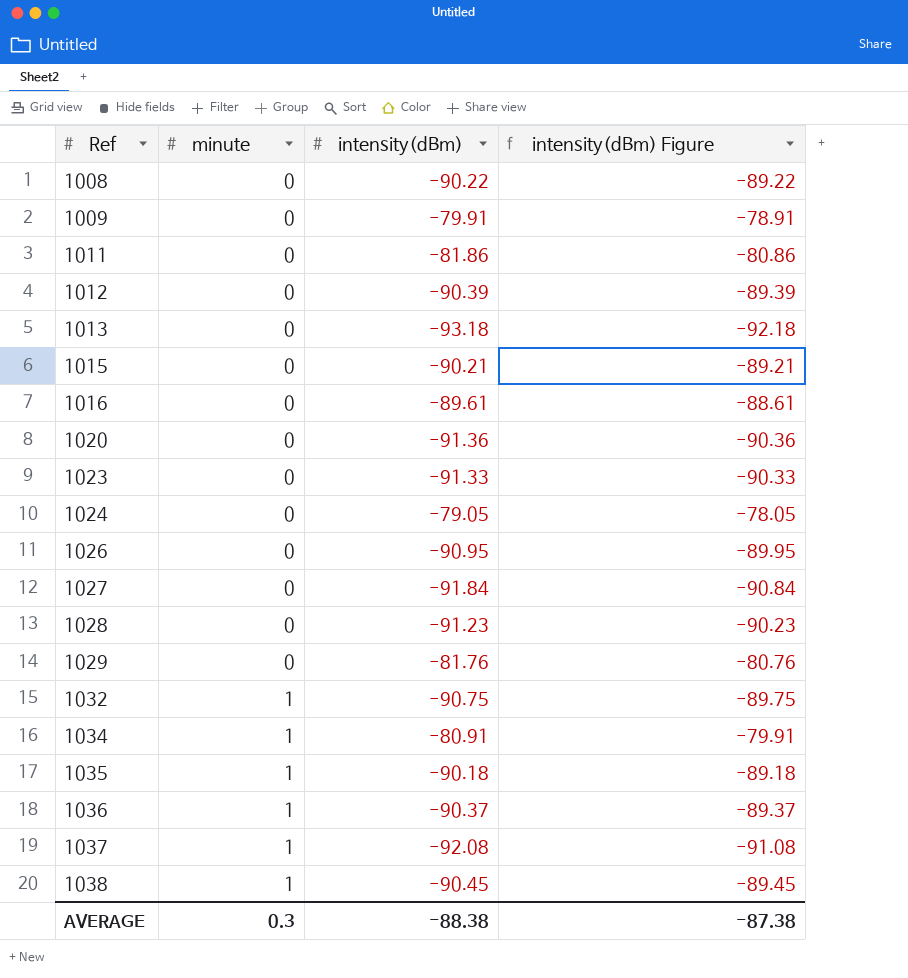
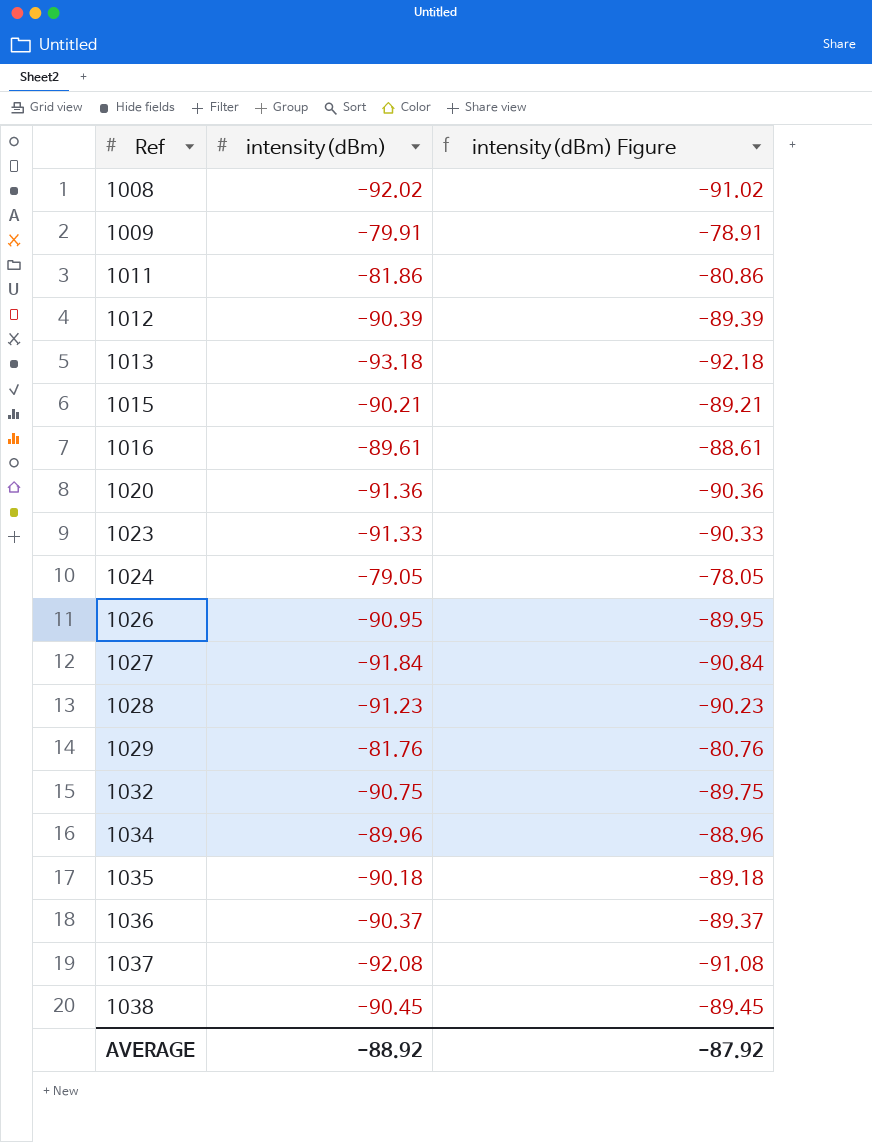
column minute | position: 2 -> none
1008 | intensity(dBm): -90.22 -> -92.02
1008 | intensity(dBm) Figure: -89.22 -> -91.02
1034 | intensity(dBm): -80.91 -> -89.96
1034 | intensity(dBm) Figure: -79.91 -> -88.96
AVERAGE | intensity(dBm): -88.38 -> -88.92
AVERAGE | intensity(dBm) Figure: -87.38 -> -87.92

